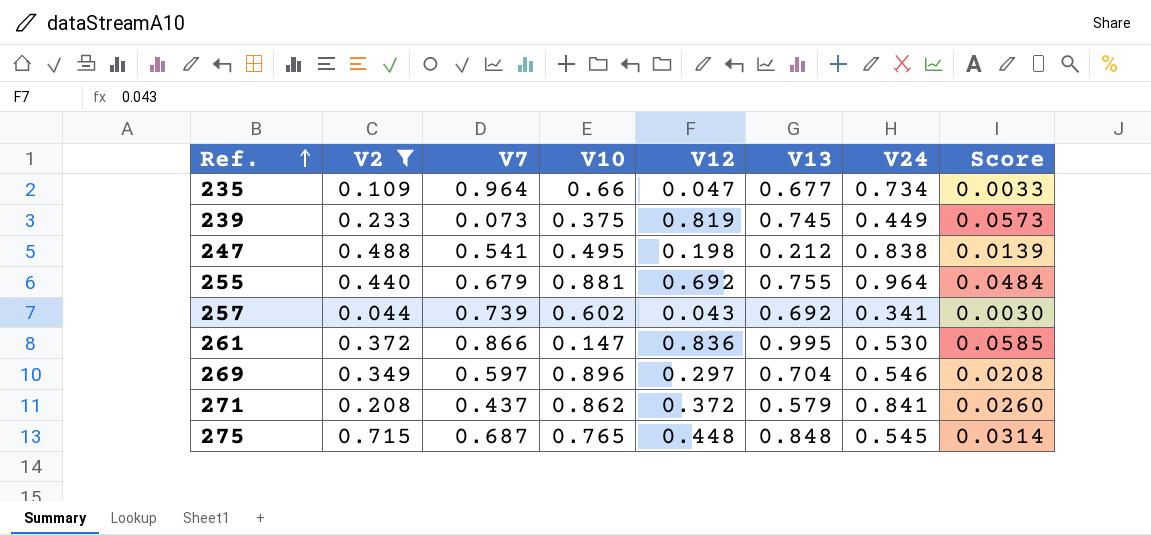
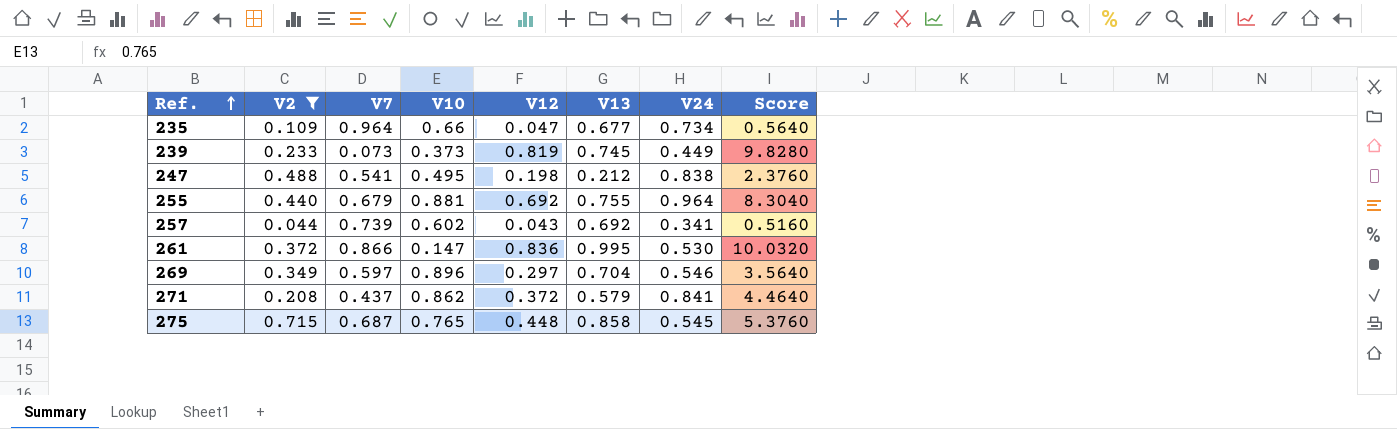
column Score | formula: [V12] * 0.07 -> [V12] * 12
239 | V10: 0.375 -> 0.373
275 | V13: 0.848 -> 0.858

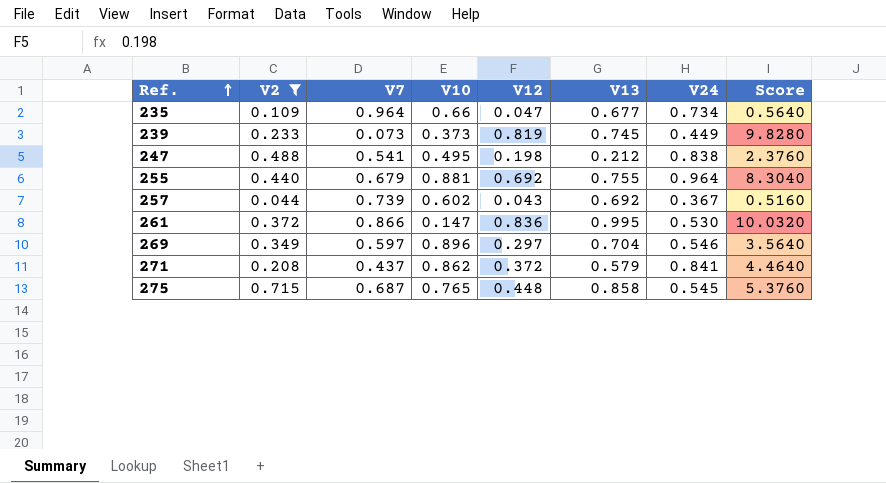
257 | V24: 0.341 -> 0.367

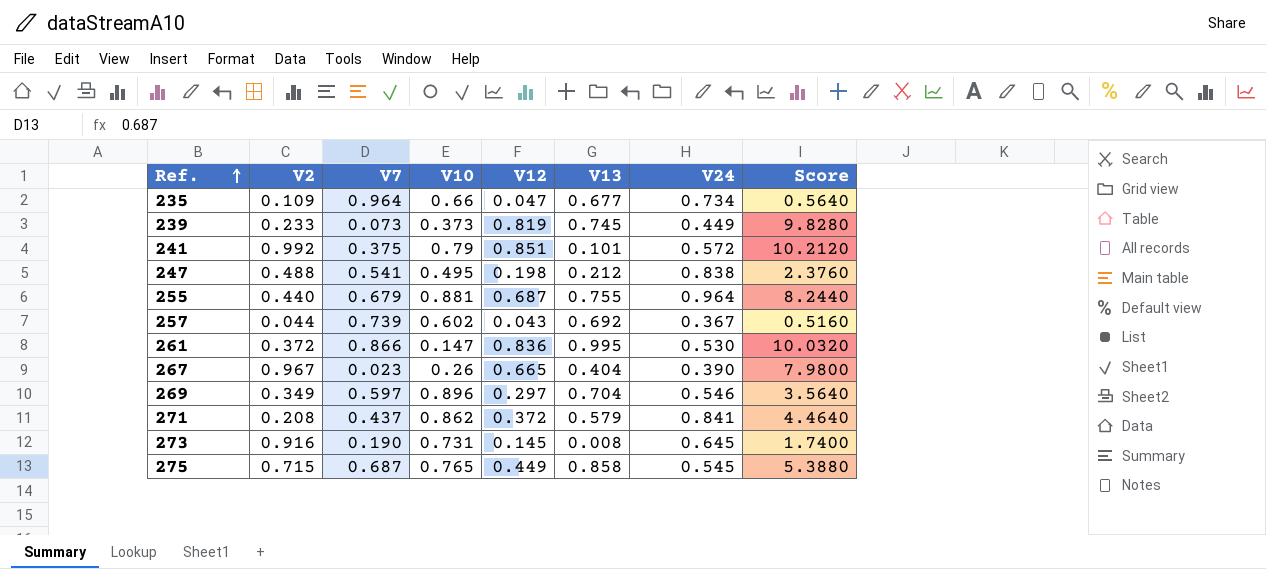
filter: V2 <= 0.715 -> none
255 | V12: 0.692 -> 0.687
255 | Score: 8.3040 -> 8.2440
275 | V12: 0.448 -> 0.449
275 | Score: 5.3760 -> 5.3880

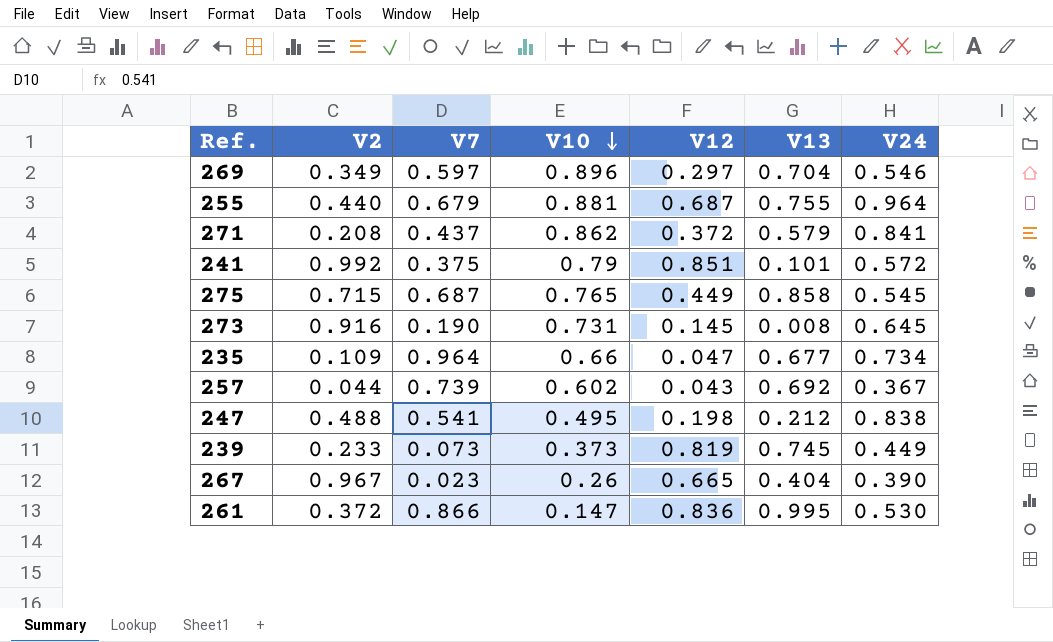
row order: Ref. ascending -> V10 descending
column Score | formula: [V12] * 12 -> none

